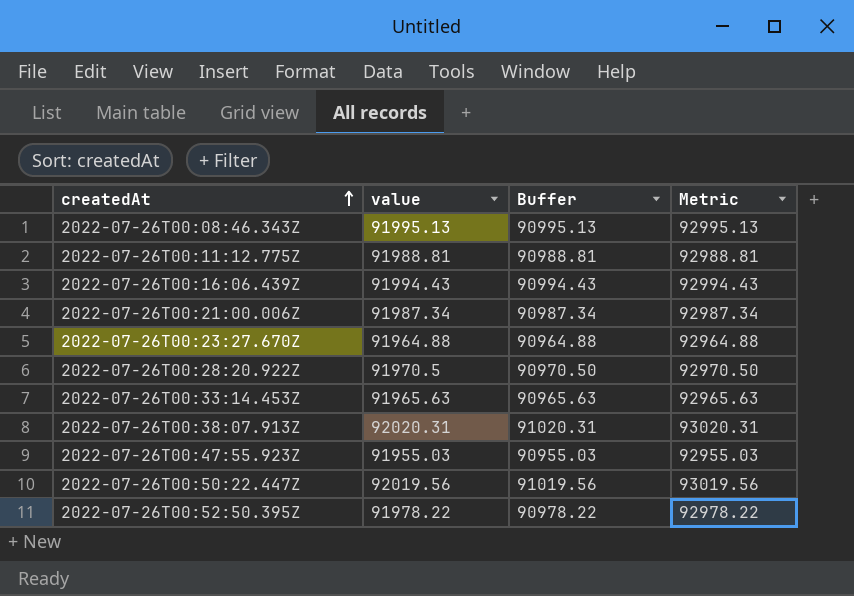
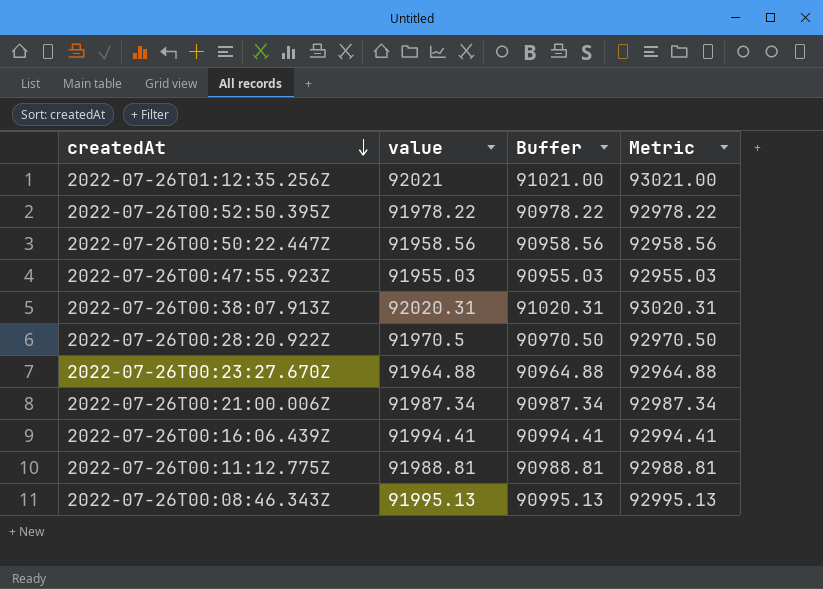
row order: createdAt ascending -> createdAt descending
row 2022-07-26T00:33:14.453Z: 91965.63 | 90965.63 | 92965.63 -> none
row 2022-07-26T01:12:35.256Z: none -> 92021 | 91021.00 | 93021.00
2022-07-26T00:50:22.447Z | value: 92019.56 -> 91958.56
2022-07-26T00:50:22.447Z | Buffer: 91019.56 -> 90958.56
2022-07-26T00:50:22.447Z | Metric: 93019.56 -> 92958.56
2022-07-26T00:16:06.439Z | value: 91994.43 -> 91994.41
2022-07-26T00:16:06.439Z | Buffer: 90994.43 -> 90994.41
2022-07-26T00:16:06.439Z | Metric: 92994.43 -> 92994.41

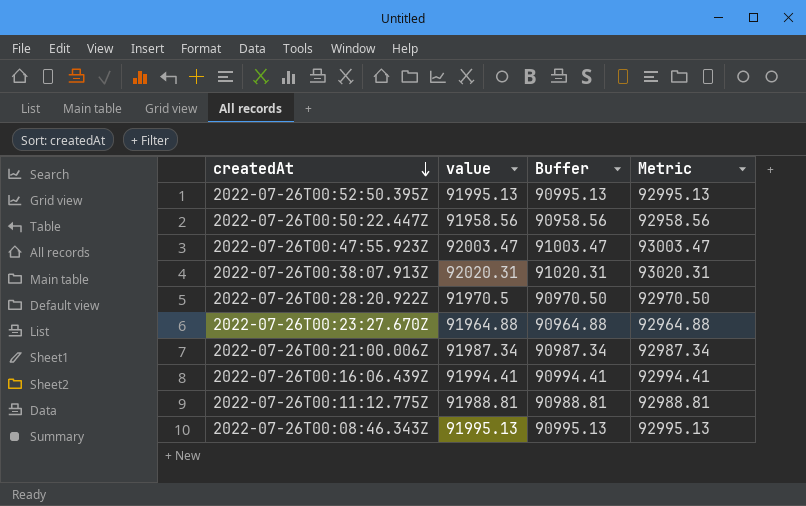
row 2022-07-26T01:12:35.256Z: 92021 | 91021.00 | 93021.00 -> none
2022-07-26T00:52:50.395Z | value: 91978.22 -> 91995.13
2022-07-26T00:52:50.395Z | Buffer: 90978.22 -> 90995.13
2022-07-26T00:52:50.395Z | Metric: 92978.22 -> 92995.13
2022-07-26T00:47:55.923Z | value: 91955.03 -> 92003.47
2022-07-26T00:47:55.923Z | Buffer: 90955.03 -> 91003.47
2022-07-26T00:47:55.923Z | Metric: 92955.03 -> 93003.47

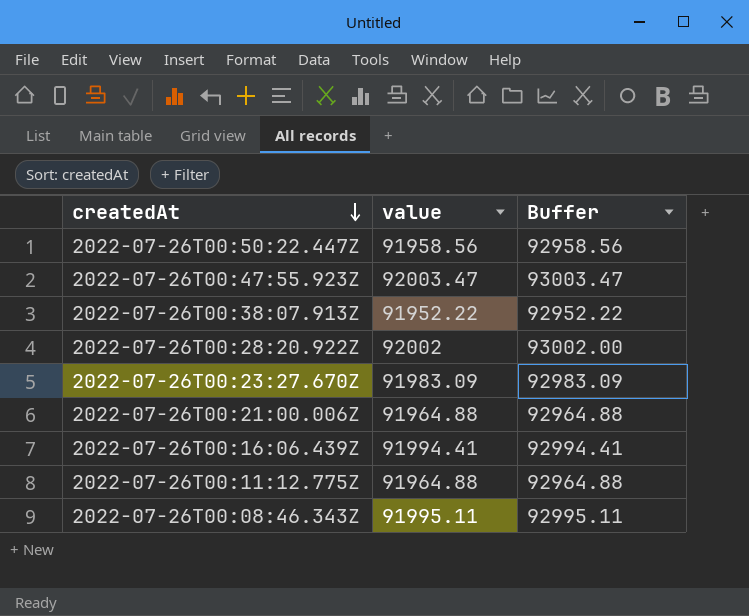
column Metric | formula: [value] + 1000 -> none
column Buffer | formula: [value] - 1000 -> [value] + 1000
row 2022-07-26T00:52:50.395Z: 91995.13 | 90995.13 | 92995.13 -> none
2022-07-26T00:38:07.913Z | value: 92020.31 -> 91952.22
2022-07-26T00:28:20.922Z | value: 91970.5 -> 92002
2022-07-26T00:23:27.670Z | value: 91964.88 -> 91983.09
2022-07-26T00:21:00.006Z | value: 91987.34 -> 91964.88
2022-07-26T00:11:12.775Z | value: 91988.81 -> 91964.88
2022-07-26T00:08:46.343Z | value: 91995.13 -> 91995.11

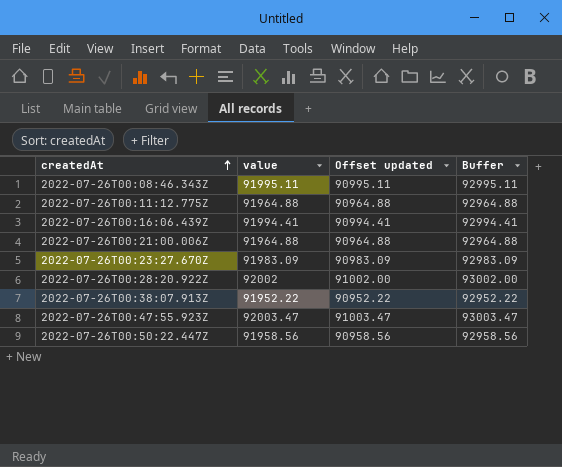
row order: createdAt descending -> createdAt ascending
column Offset updated | formula: none -> [value] - 1000

